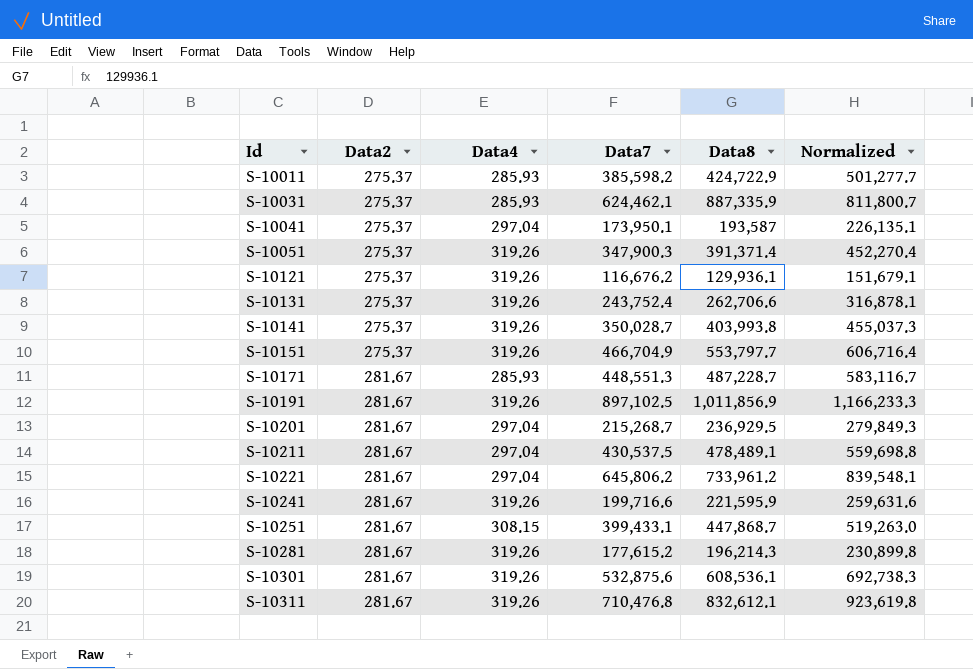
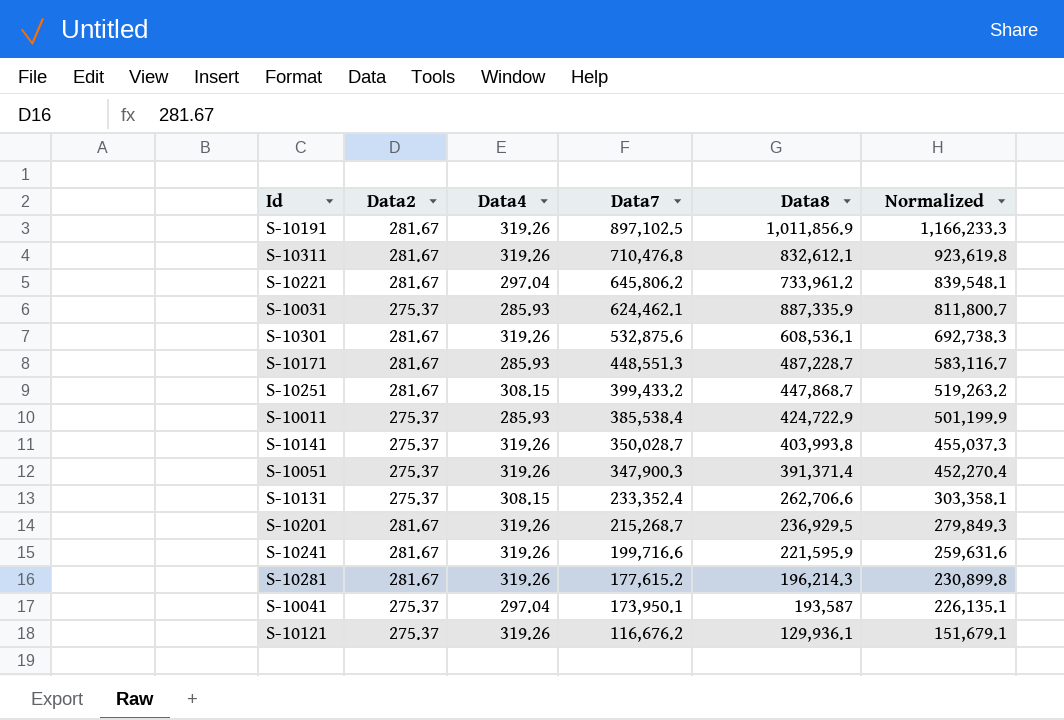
row order: Id ascending -> Data7 descending
row S-10151: 275.37 | 319.26 | 466,704.9 | 553,797.7 | 606,716.4 -> none
row S-10211: 281.67 | 297.04 | 430,537.5 | 478,489.1 | 559,698.8 -> none
S-10251 | Data7: 399,433.1 -> 399,433.2
S-10251 | Normalized: 519,263.0 -> 519,263.2
S-10011 | Data7: 385,598.2 -> 385,538.4
S-10011 | Normalized: 501,277.7 -> 501,199.9
S-10131 | Data4: 319.26 -> 308.15
S-10131 | Data7: 243,752.4 -> 233,352.4
S-10131 | Normalized: 316,878.1 -> 303,358.1
S-10201 | Data4: 297.04 -> 319.26

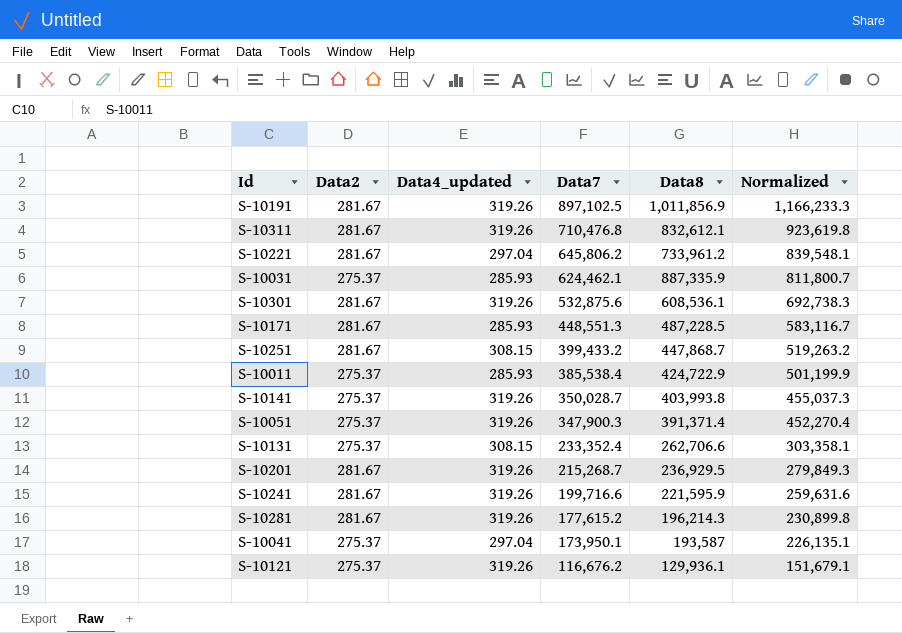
column name: Data4 -> Data4_updated
S-10171 | Data8: 487,228.7 -> 487,228.5

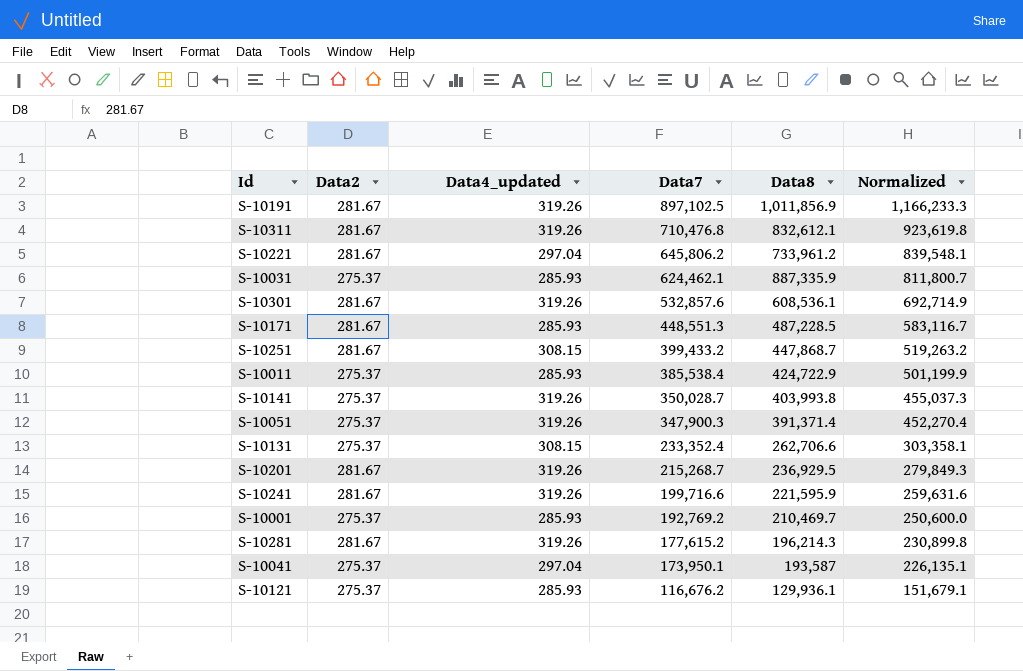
S-10301 | Data7: 532,875.6 -> 532,857.6
S-10301 | Normalized: 692,738.3 -> 692,714.9
row S-10001: none -> 275.37 | 285.93 | 192,769.2 | 210,469.7 | 250,600.0
S-10121 | Data4_updated: 319.26 -> 285.93

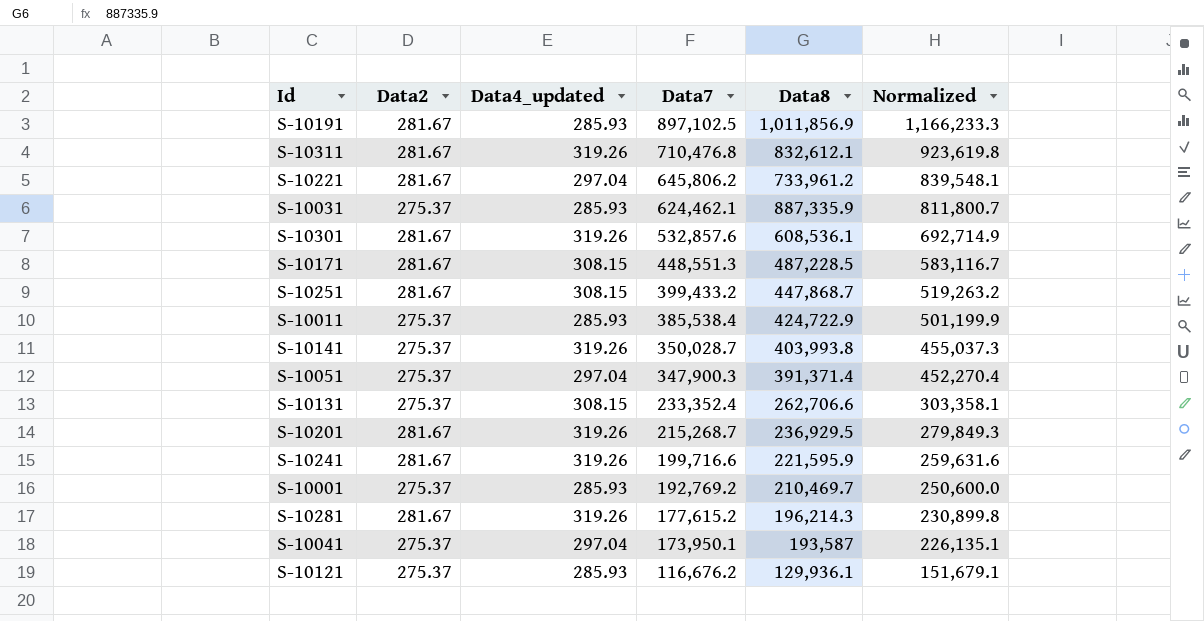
S-10191 | Data4_updated: 319.26 -> 285.93
S-10171 | Data4_updated: 285.93 -> 308.15
S-10051 | Data4_updated: 319.26 -> 297.04

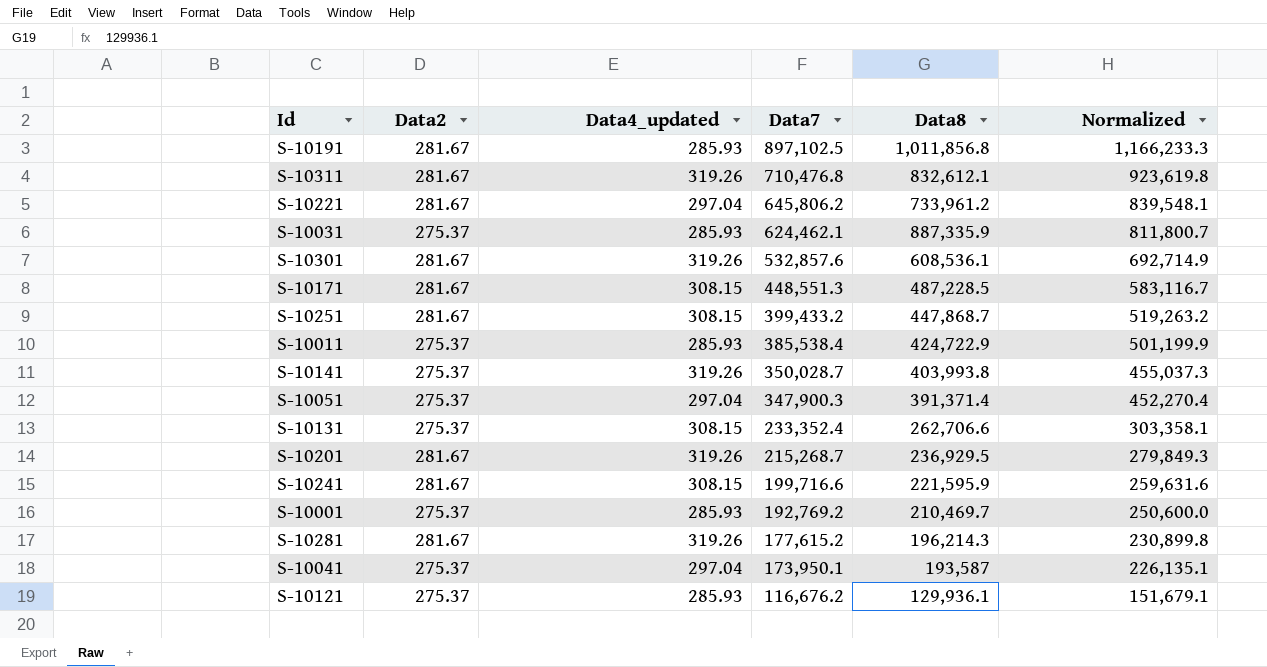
S-10191 | Data8: 1,011,856.9 -> 1,011,856.8
S-10241 | Data4_updated: 319.26 -> 308.15

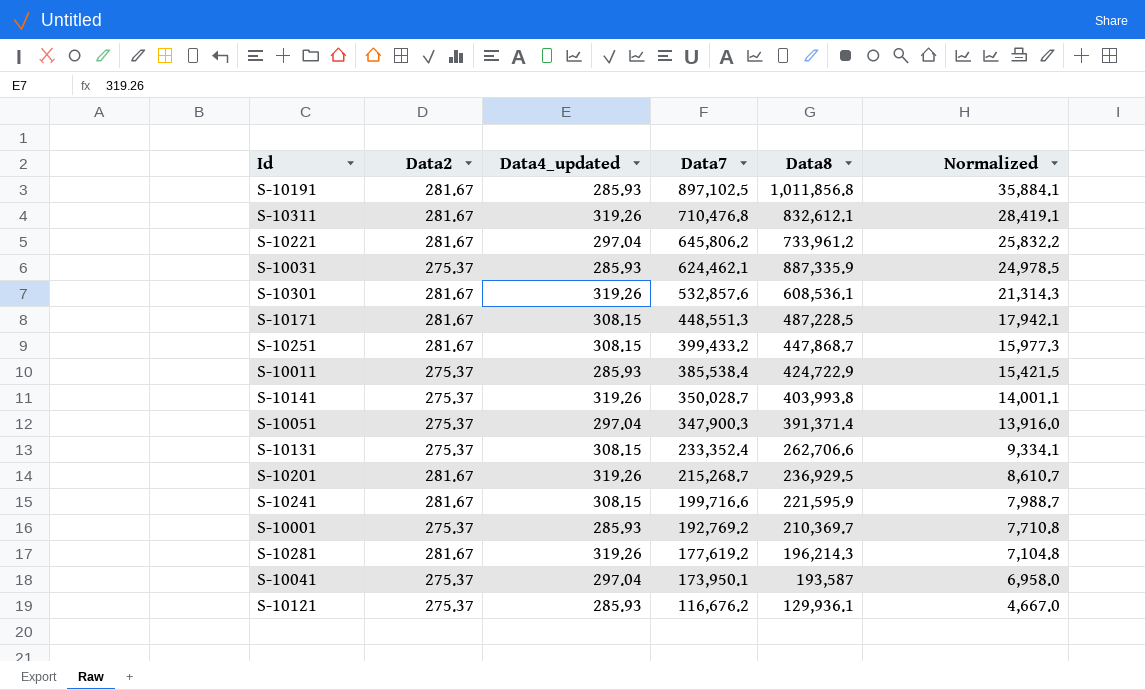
column Normalized | formula: [Data7] * 1.3 -> [Data7] * 0.04
S-10001 | Data8: 210,469.7 -> 210,369.7
S-10281 | Data7: 177,615.2 -> 177,619.2

